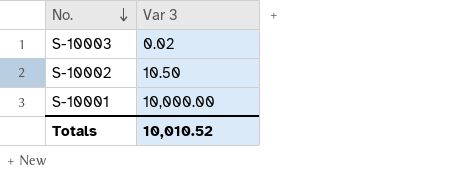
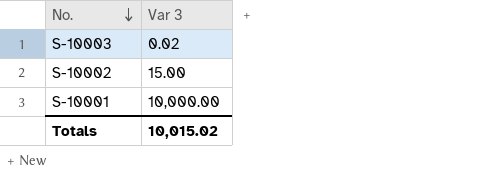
S-10002 | Var 3: 10.50 -> 15.00
Totals | Var 3: 10,010.52 -> 10,015.02

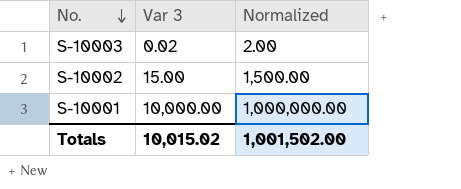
column Normalized | formula: none -> [Var 3] * 100

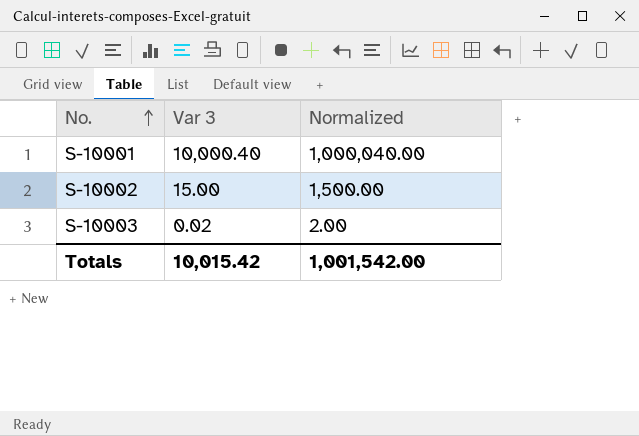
row order: No. descending -> No. ascending
S-10001 | Var 3: 10,000.00 -> 10,000.40
S-10001 | Normalized: 1,000,000.00 -> 1,000,040.00
Totals | Var 3: 10,015.02 -> 10,015.42
Totals | Normalized: 1,001,502.00 -> 1,001,542.00

